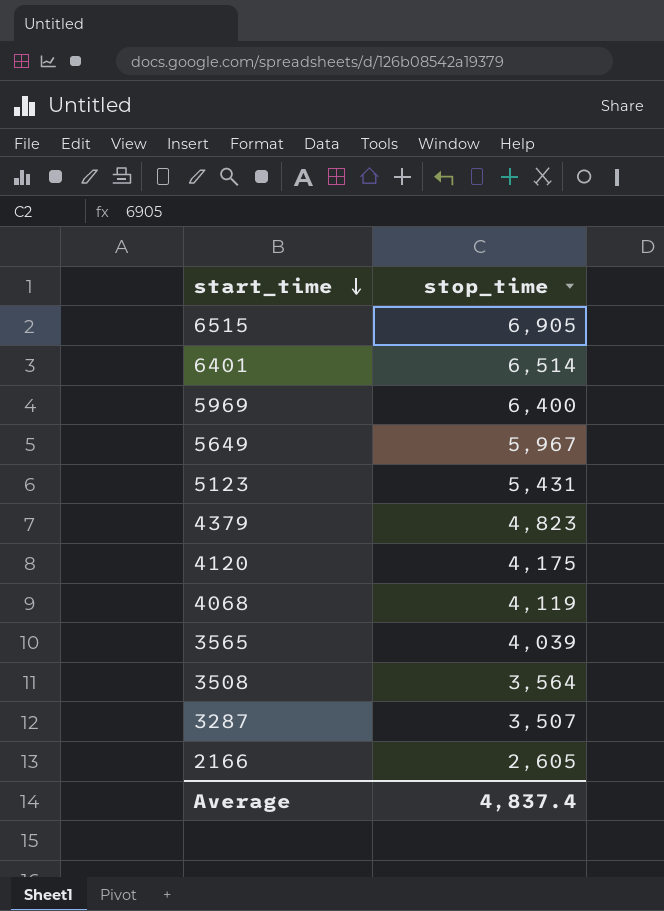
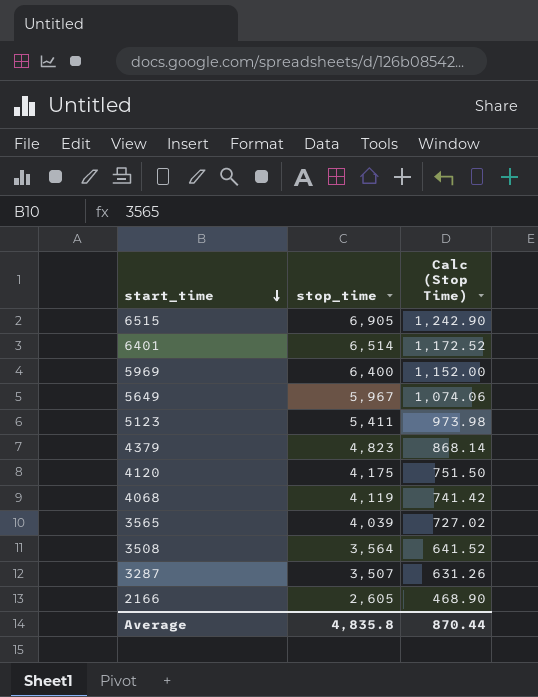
column Calc (Stop Time) | formula: none -> [stop_time] * 0.18
5123 | stop_time: 5,431 -> 5,411
Average | stop_time: 4,837.4 -> 4,835.8

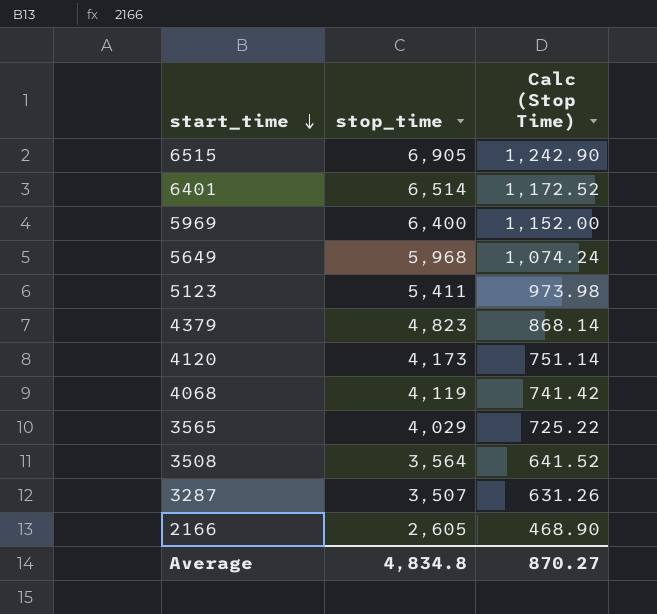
5649 | stop_time: 5,967 -> 5,968
5649 | Calc (Stop Time): 1,074.06 -> 1,074.24
4120 | stop_time: 4,175 -> 4,173
4120 | Calc (Stop Time): 751.50 -> 751.14
3565 | stop_time: 4,039 -> 4,029
3565 | Calc (Stop Time): 727.02 -> 725.22
Average | stop_time: 4,835.8 -> 4,834.8
Average | Calc (Stop Time): 870.44 -> 870.27

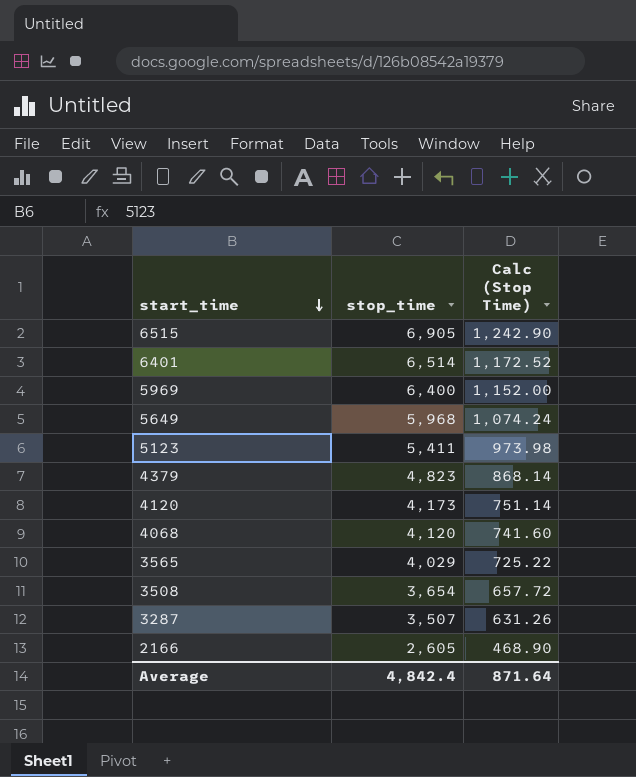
4068 | stop_time: 4,119 -> 4,120
4068 | Calc (Stop Time): 741.42 -> 741.60
3508 | stop_time: 3,564 -> 3,654
3508 | Calc (Stop Time): 641.52 -> 657.72
Average | stop_time: 4,834.8 -> 4,842.4
Average | Calc (Stop Time): 870.27 -> 871.64

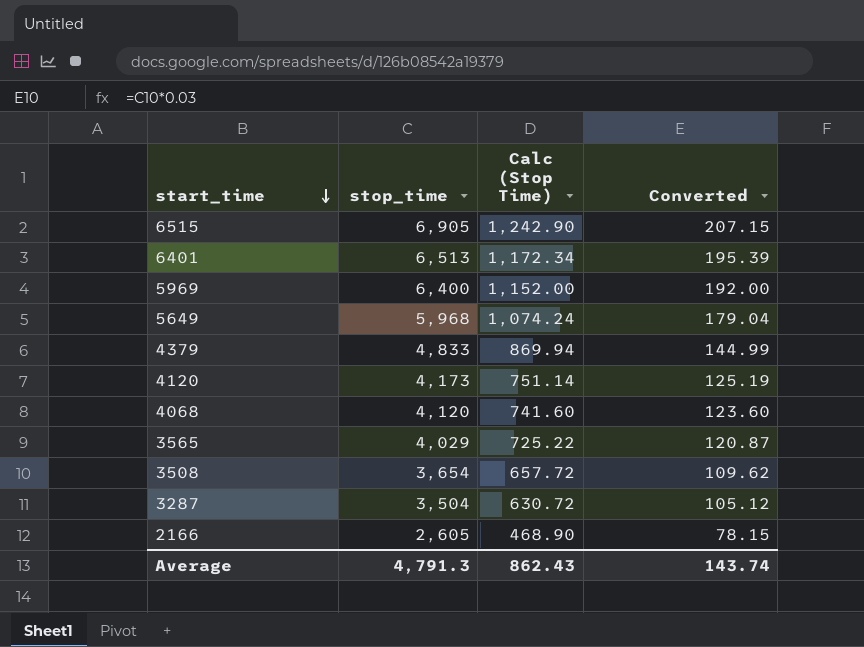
column Converted | formula: none -> [stop_time] * 0.03
row 5123: 5,411 | 973.98 -> none
6401 | stop_time: 6,514 -> 6,513
6401 | Calc (Stop Time): 1,172.52 -> 1,172.34
4379 | stop_time: 4,823 -> 4,833
4379 | Calc (Stop Time): 868.14 -> 869.94
3287 | stop_time: 3,507 -> 3,504
3287 | Calc (Stop Time): 631.26 -> 630.72
Average | stop_time: 4,842.4 -> 4,791.3
Average | Calc (Stop Time): 871.64 -> 862.43

